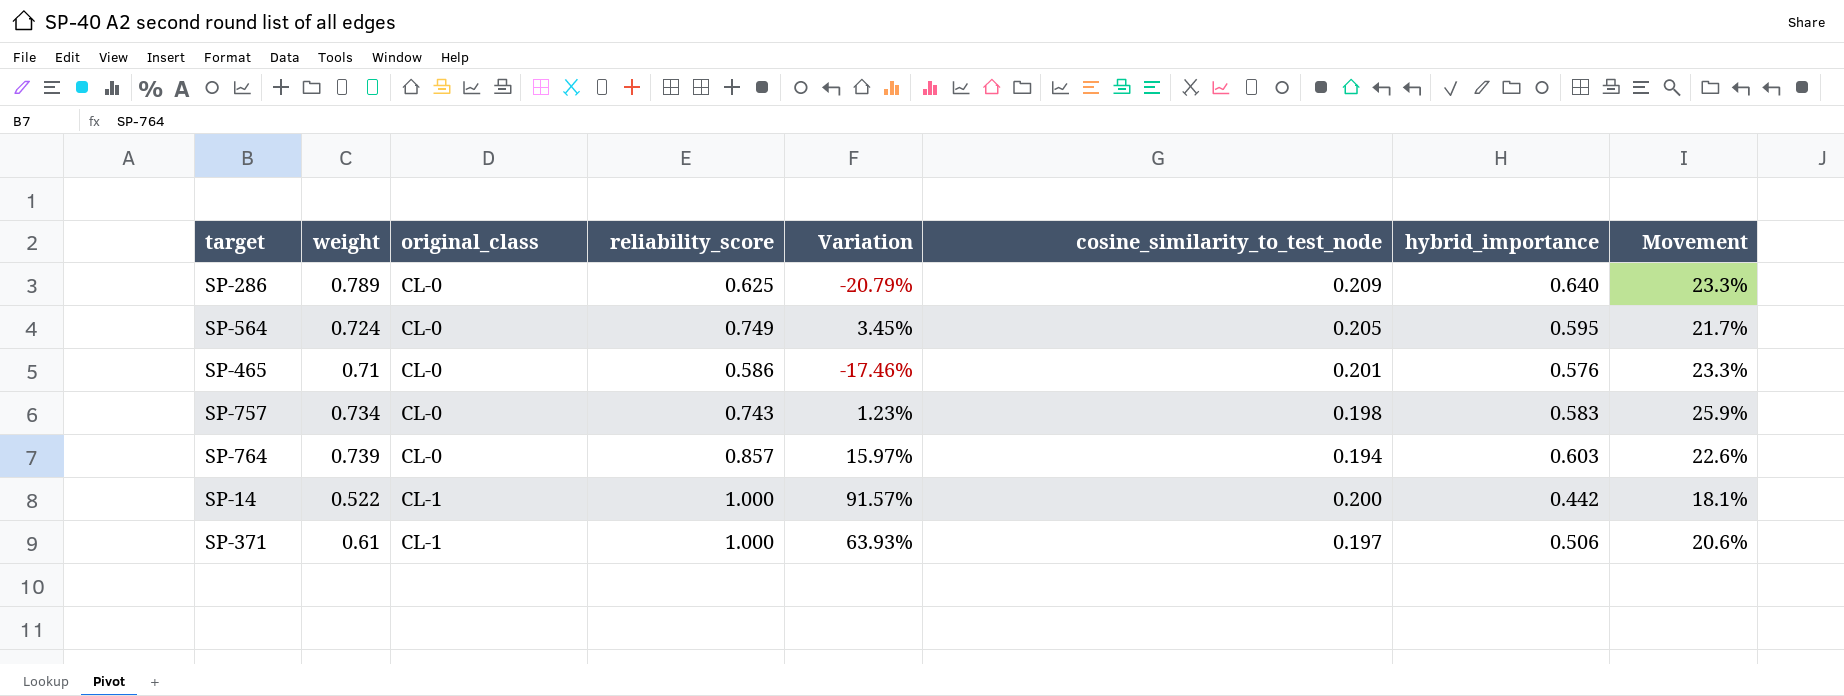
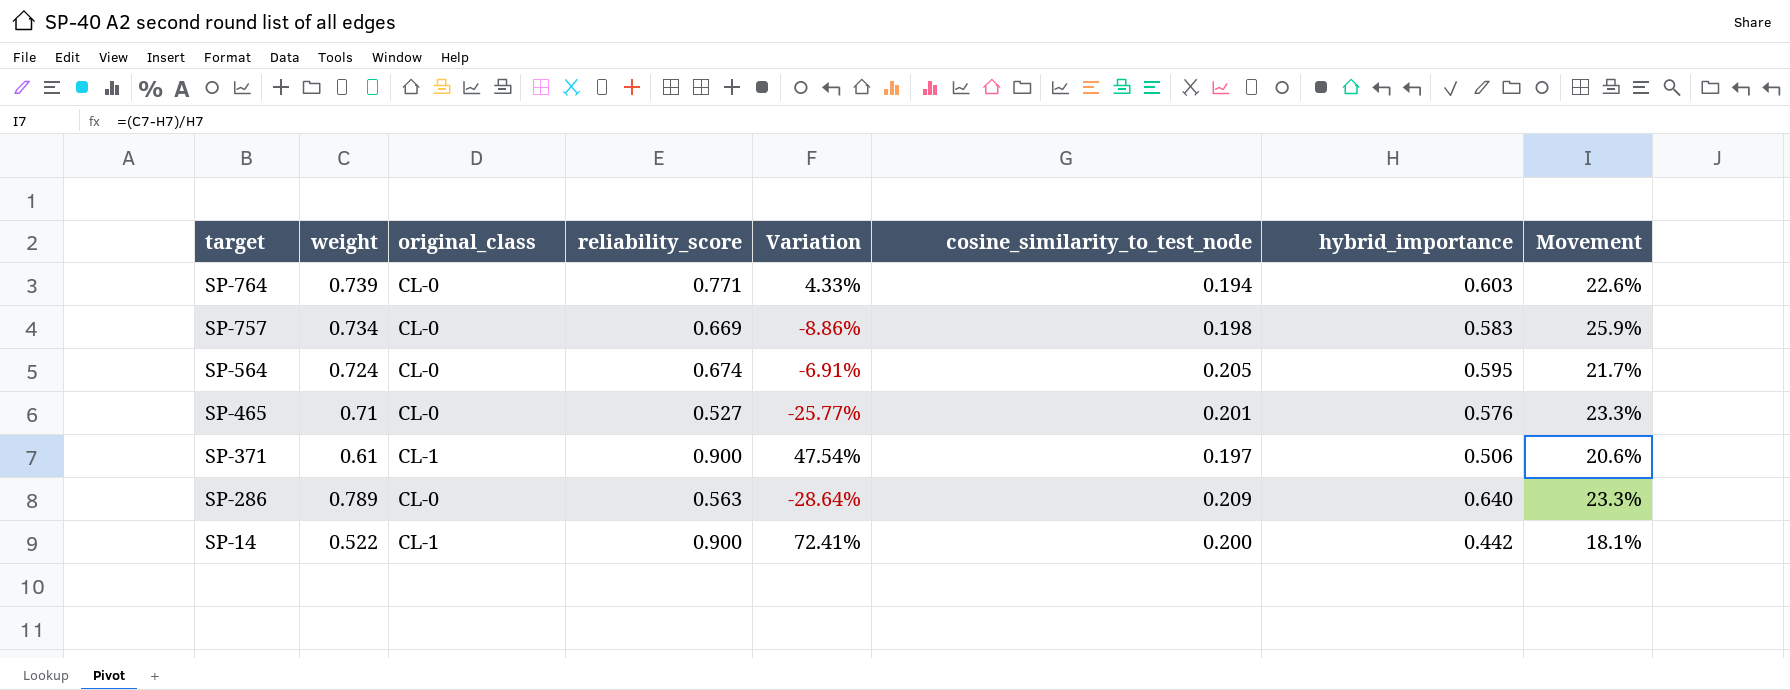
row order: original_class ascending -> target descending
SP-764 | reliability_score: 0.857 -> 0.771
SP-764 | Variation: 15.97% -> 4.33%
SP-757 | reliability_score: 0.743 -> 0.669
SP-757 | Variation: 1.23% -> -8.86%
SP-564 | reliability_score: 0.749 -> 0.674
SP-564 | Variation: 3.45% -> -6.91%
SP-465 | reliability_score: 0.586 -> 0.527
SP-465 | Variation: -17.46% -> -25.77%
SP-371 | reliability_score: 1.000 -> 0.900
SP-371 | Variation: 63.93% -> 47.54%
SP-286 | reliability_score: 0.625 -> 0.563
SP-286 | Variation: -20.79% -> -28.64%
SP-14 | reliability_score: 1.000 -> 0.900
SP-14 | Variation: 91.57% -> 72.41%

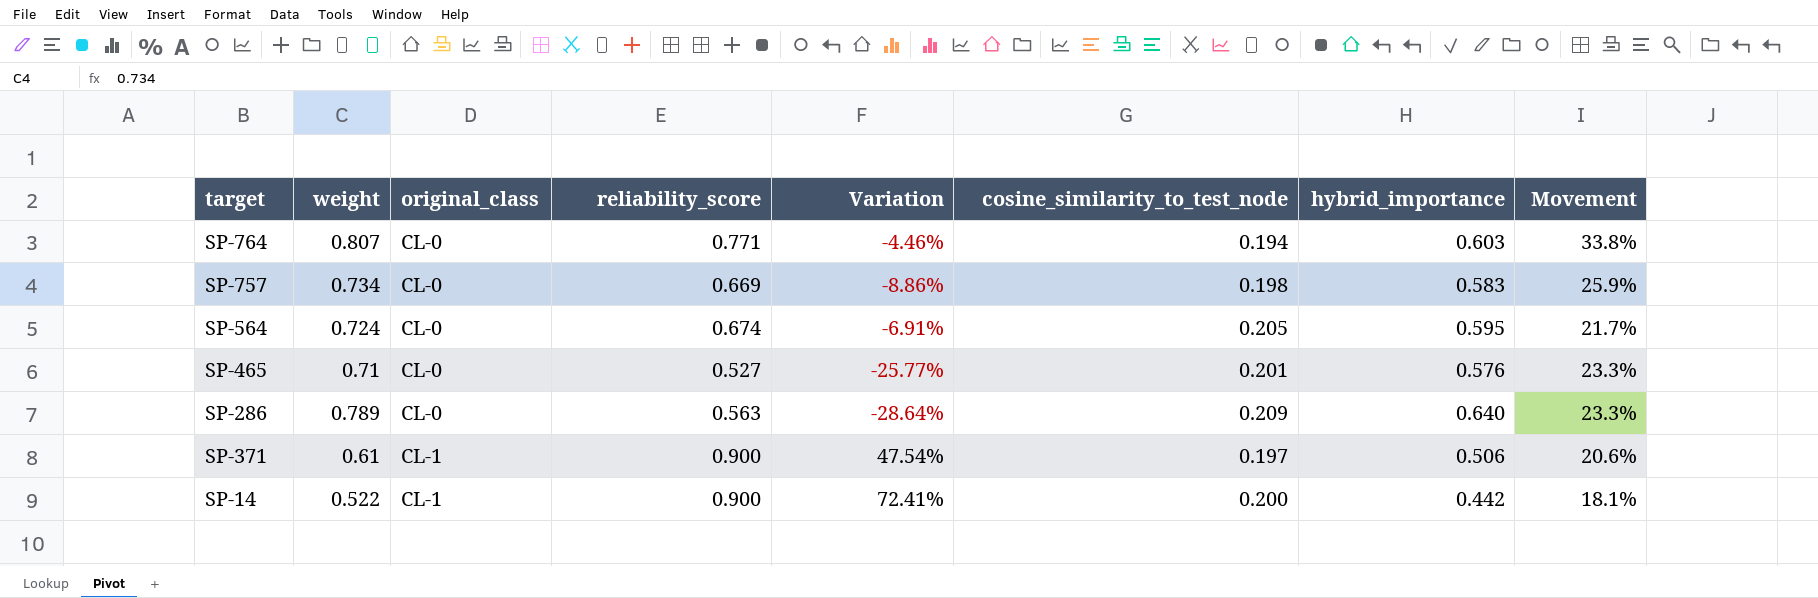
row order: target descending -> original_class ascending
SP-764 | weight: 0.739 -> 0.807
SP-764 | Variation: 4.33% -> -4.46%
SP-764 | Movement: 22.6% -> 33.8%

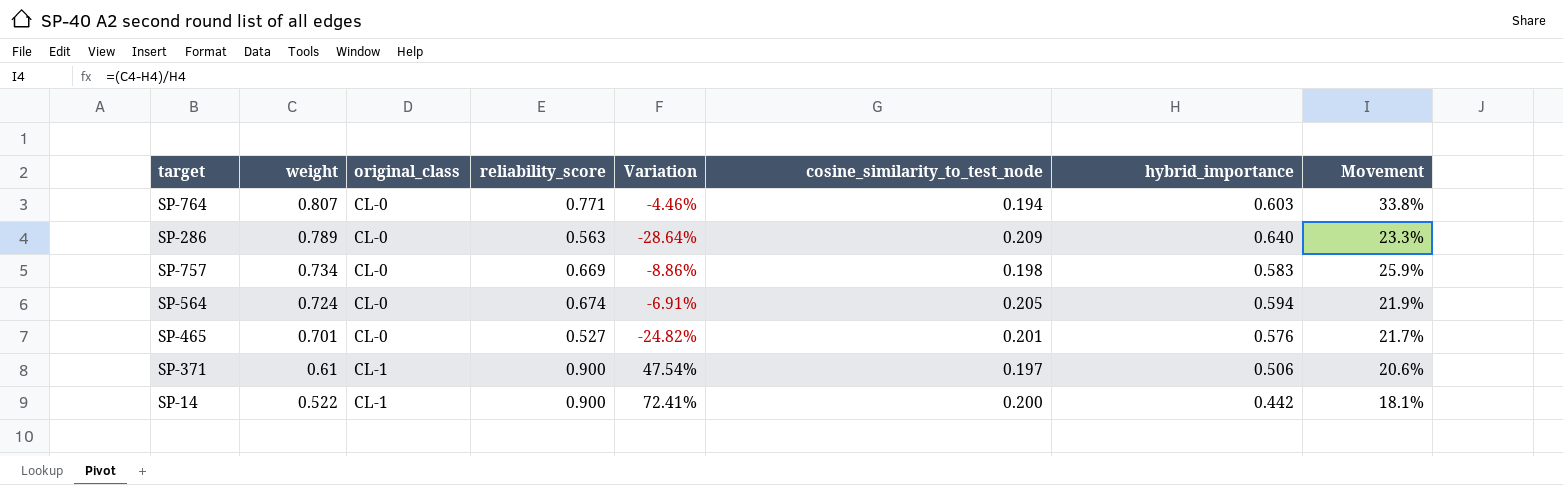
row order: original_class ascending -> weight descending
SP-564 | hybrid_importance: 0.595 -> 0.594
SP-564 | Movement: 21.7% -> 21.9%
SP-465 | weight: 0.71 -> 0.701
SP-465 | Variation: -25.77% -> -24.82%
SP-465 | Movement: 23.3% -> 21.7%

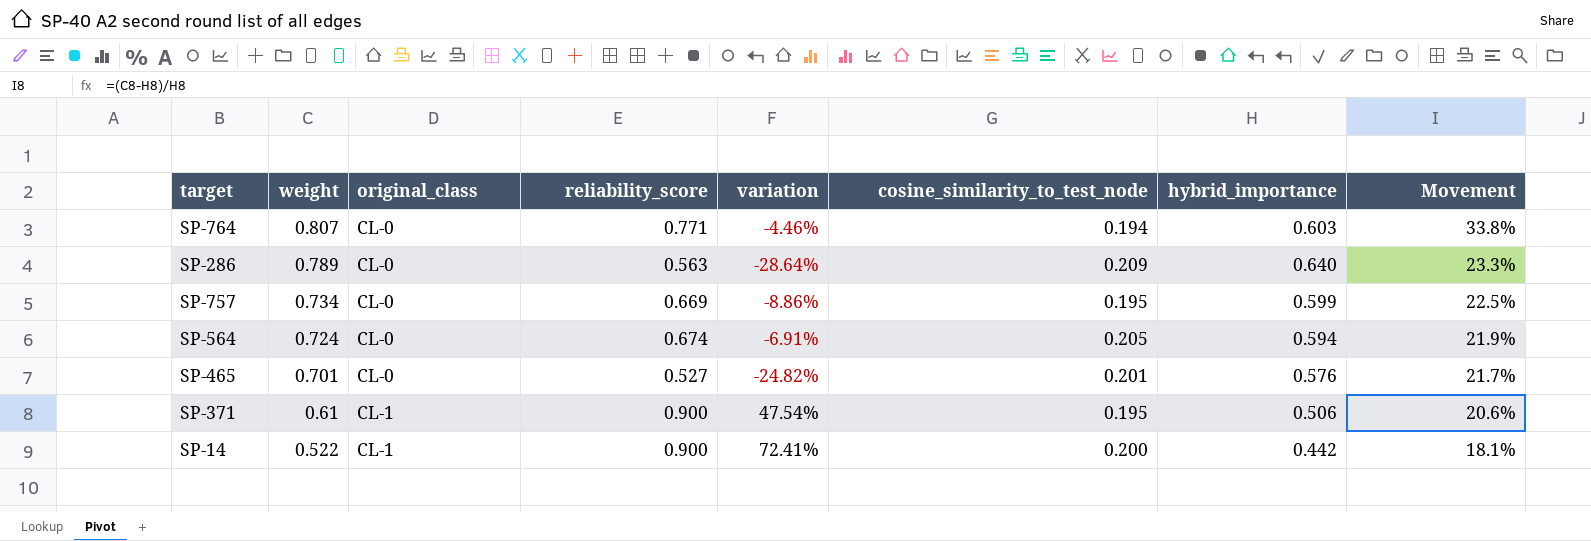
column name: Variation -> variation
SP-757 | cosine_similarity_to_test_node: 0.198 -> 0.195
SP-757 | hybrid_importance: 0.583 -> 0.599
SP-757 | Movement: 25.9% -> 22.5%
SP-371 | cosine_similarity_to_test_node: 0.197 -> 0.195

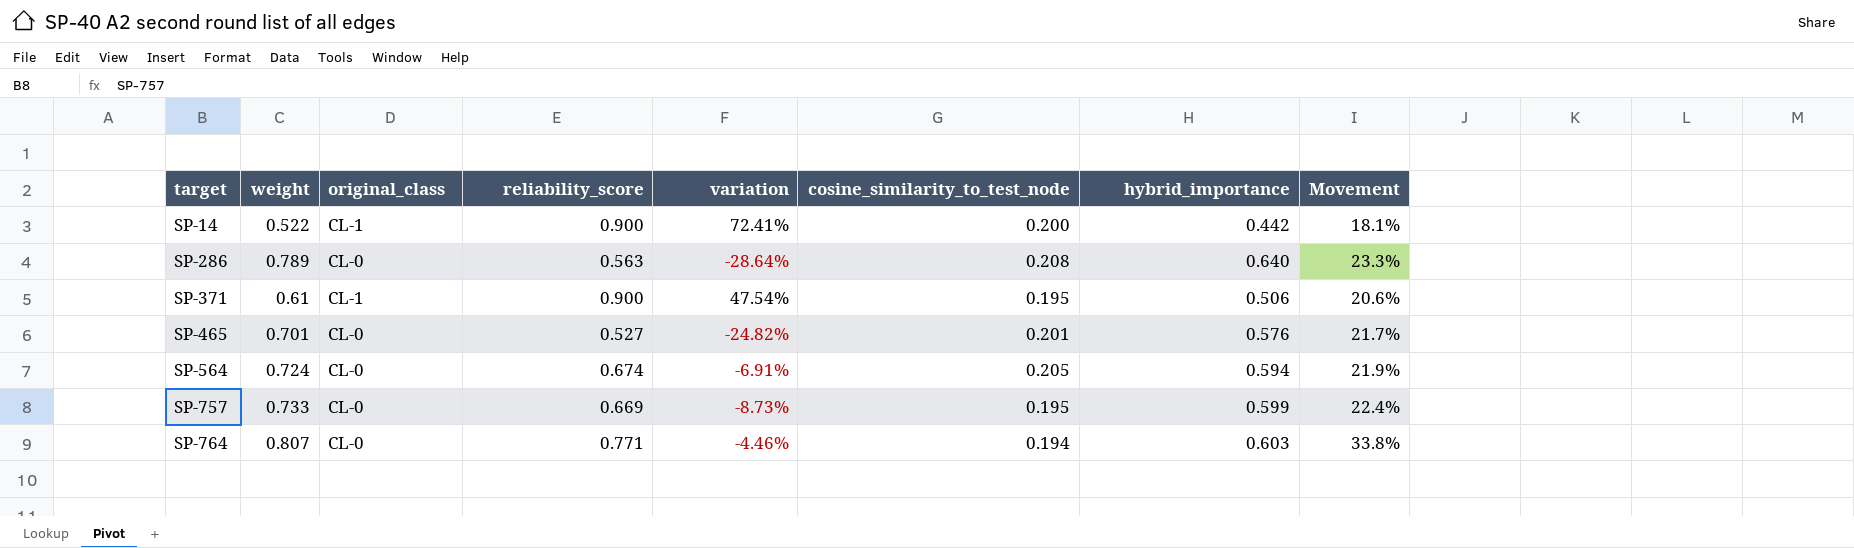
row order: weight descending -> target ascending
SP-286 | cosine_similarity_to_test_node: 0.209 -> 0.208
SP-757 | weight: 0.734 -> 0.733
SP-757 | variation: -8.86% -> -8.73%
SP-757 | Movement: 22.5% -> 22.4%

